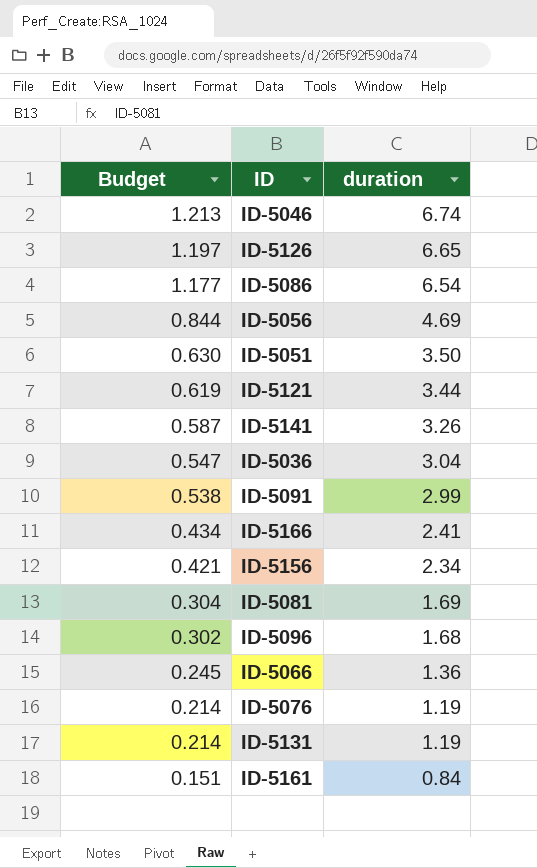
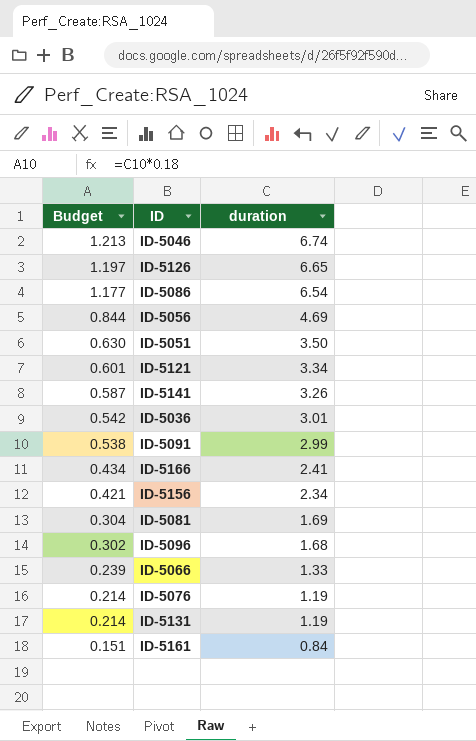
ID-5121 | Budget: 0.619 -> 0.601
ID-5121 | duration: 3.44 -> 3.34
ID-5036 | Budget: 0.547 -> 0.542
ID-5036 | duration: 3.04 -> 3.01
ID-5066 | Budget: 0.245 -> 0.239
ID-5066 | duration: 1.36 -> 1.33

